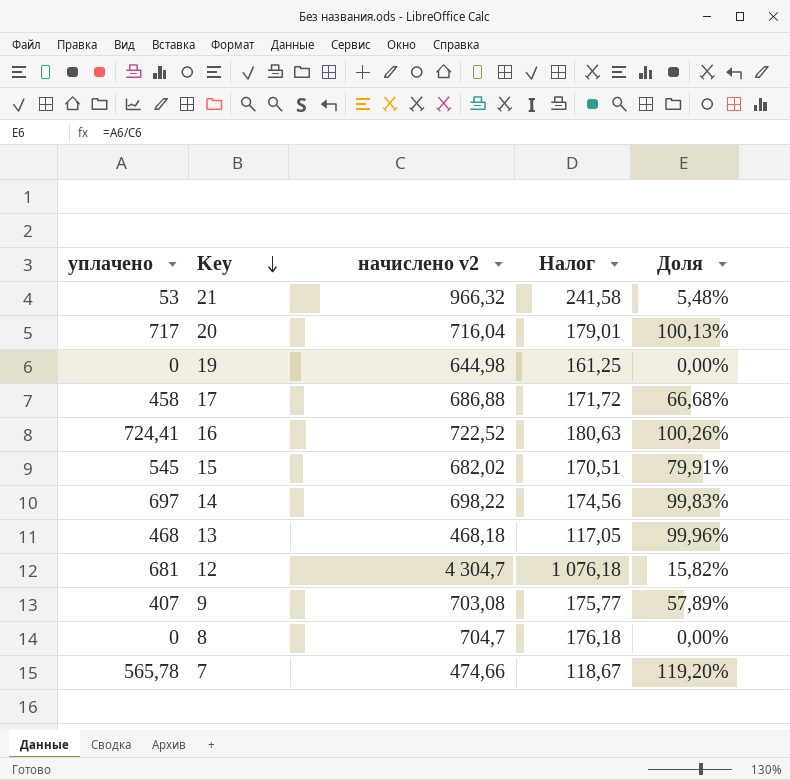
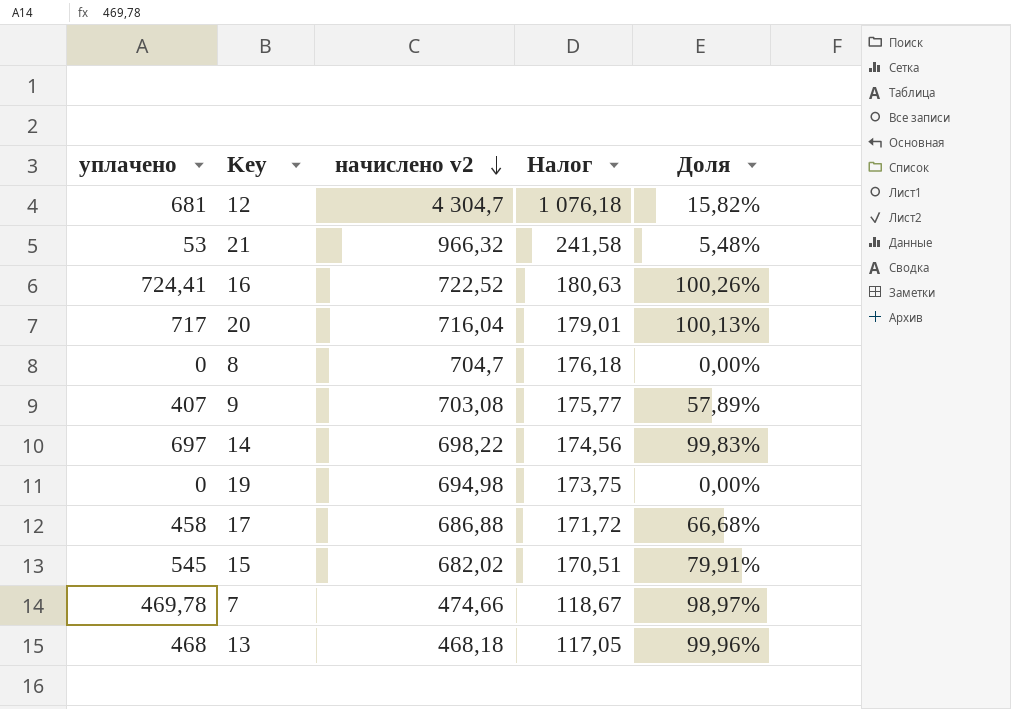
row order: Key descending -> начислено v2 descending
19 | начислено v2: 644,98 -> 694,98
19 | Налог: 161,25 -> 173,75
7 | уплачено: 565,78 -> 469,78
7 | Доля: 119,20% -> 98,97%

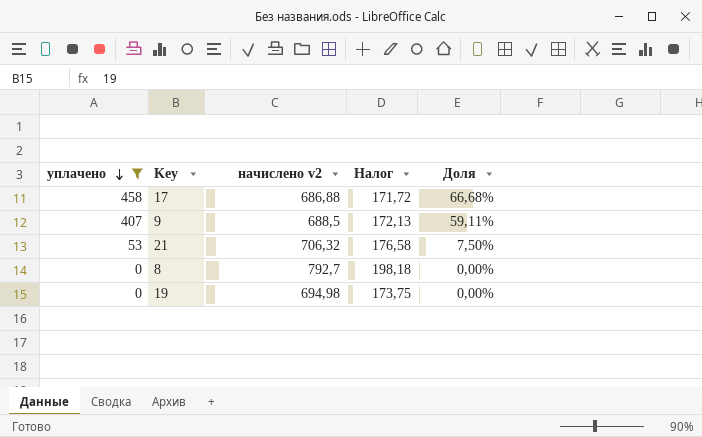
filter: none -> уплачено <= 458
row order: начислено v2 descending -> уплачено descending
9 | начислено v2: 703,08 -> 688,5
9 | Налог: 175,77 -> 172,13
9 | Доля: 57,89% -> 59,11%
21 | начислено v2: 966,32 -> 706,32
21 | Налог: 241,58 -> 176,58
21 | Доля: 5,48% -> 7,50%
8 | начислено v2: 704,7 -> 792,7
8 | Налог: 176,18 -> 198,18

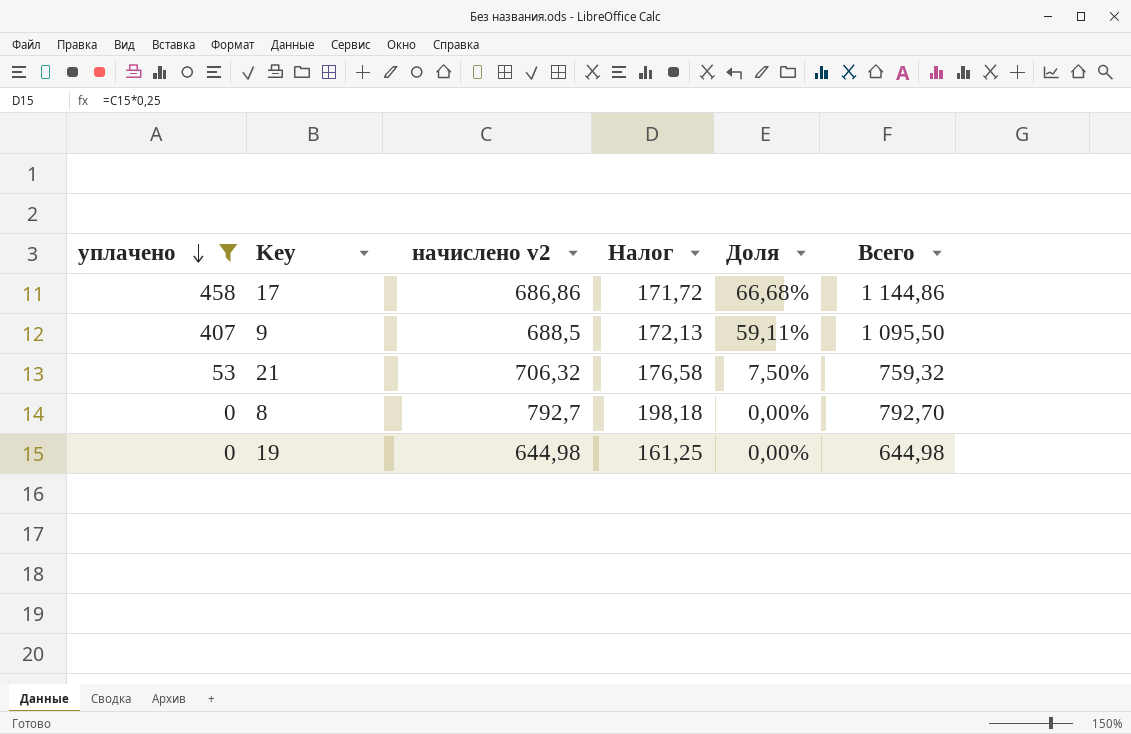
column Всего | formula: none -> [уплачено] + [начислено v2]
17 | начислено v2: 686,88 -> 686,86
19 | начислено v2: 694,98 -> 644,98
19 | Налог: 173,75 -> 161,25

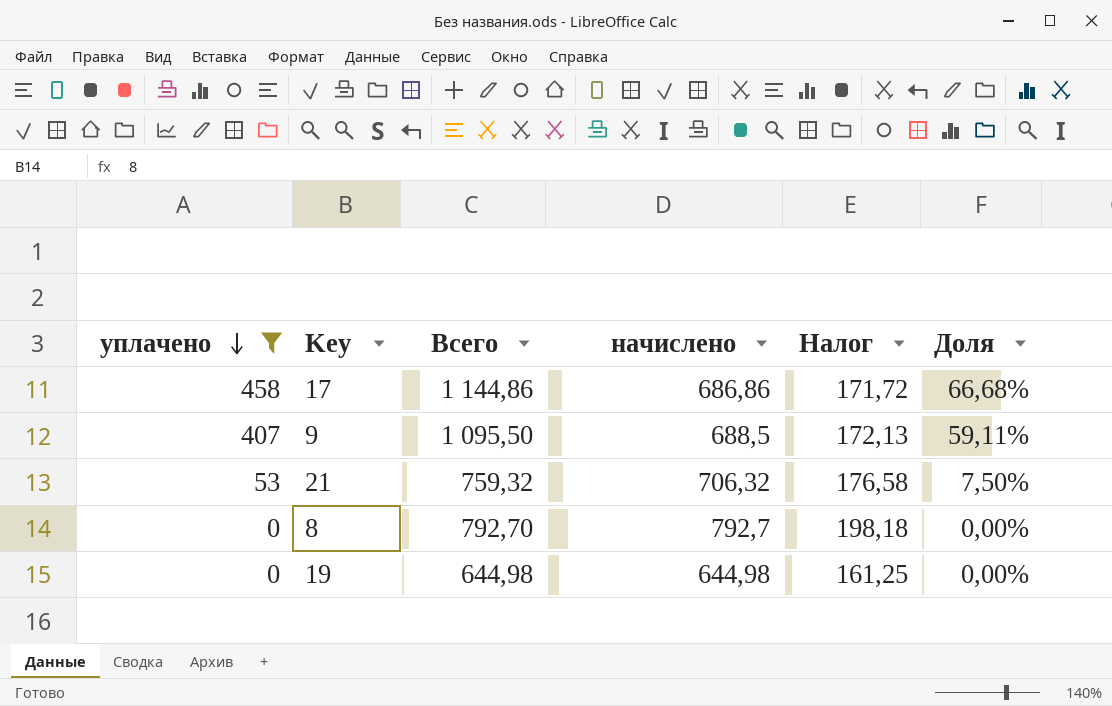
column Всего | position: 6 -> 3
column name: начислено v2 -> начислено

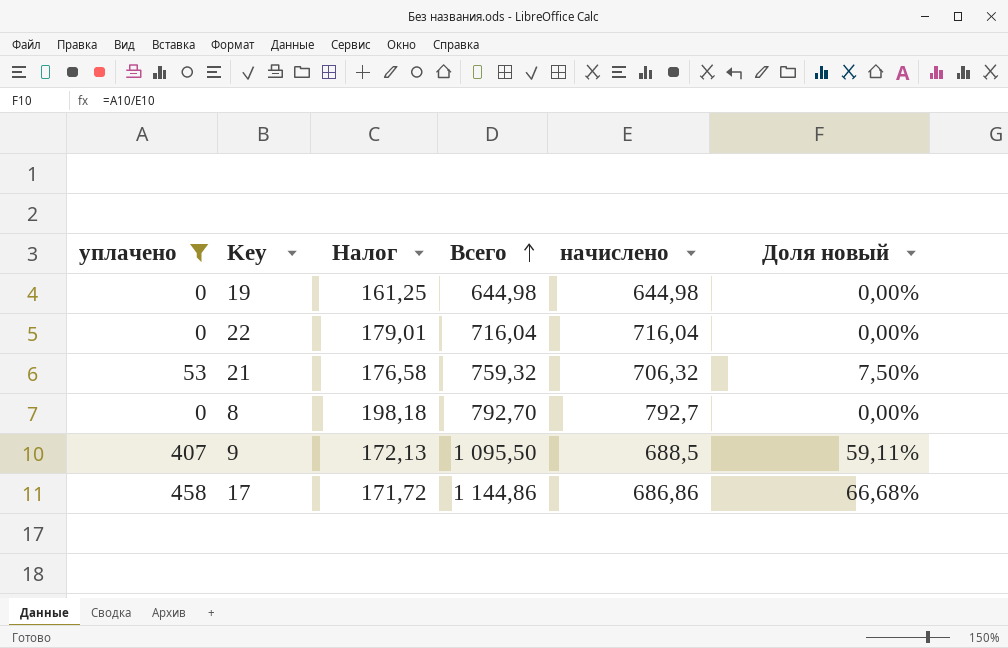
row order: уплачено descending -> Всего ascending
column Налог | position: 5 -> 3
column name: Доля -> Доля новый
row 22: none -> 0 | 179,01 | 716,04 | 716,04 | 0,00%

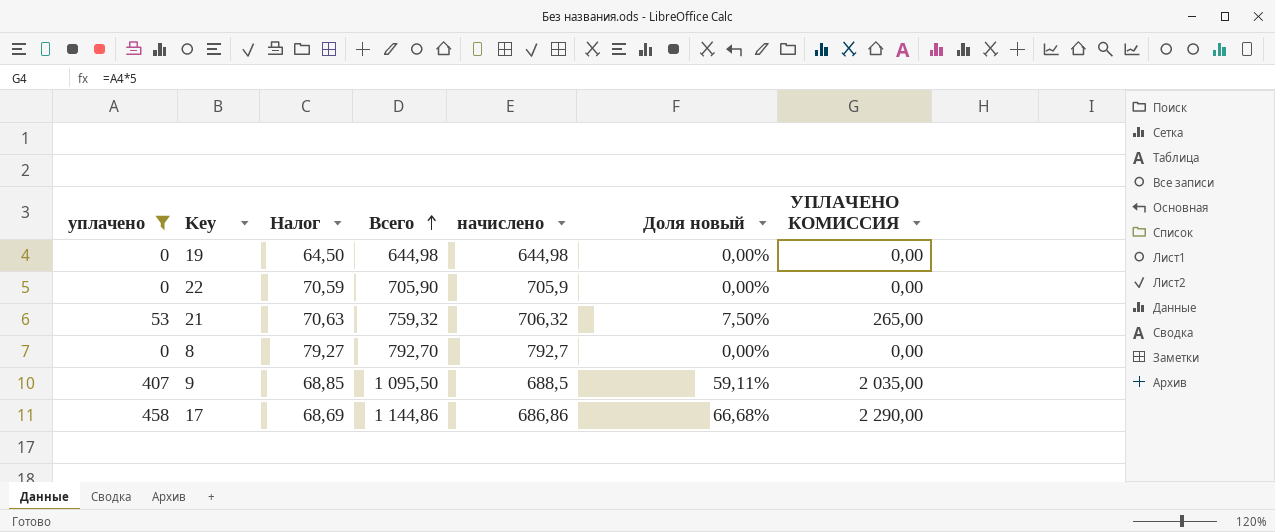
column Налог | formula: [начислено] * 0,25 -> [начислено] * 0,1
column УПЛАЧЕНО КОМИССИЯ | formula: none -> [уплачено] * 5
22 | Всего: 716,04 -> 705,90
22 | начислено: 716,04 -> 705,9

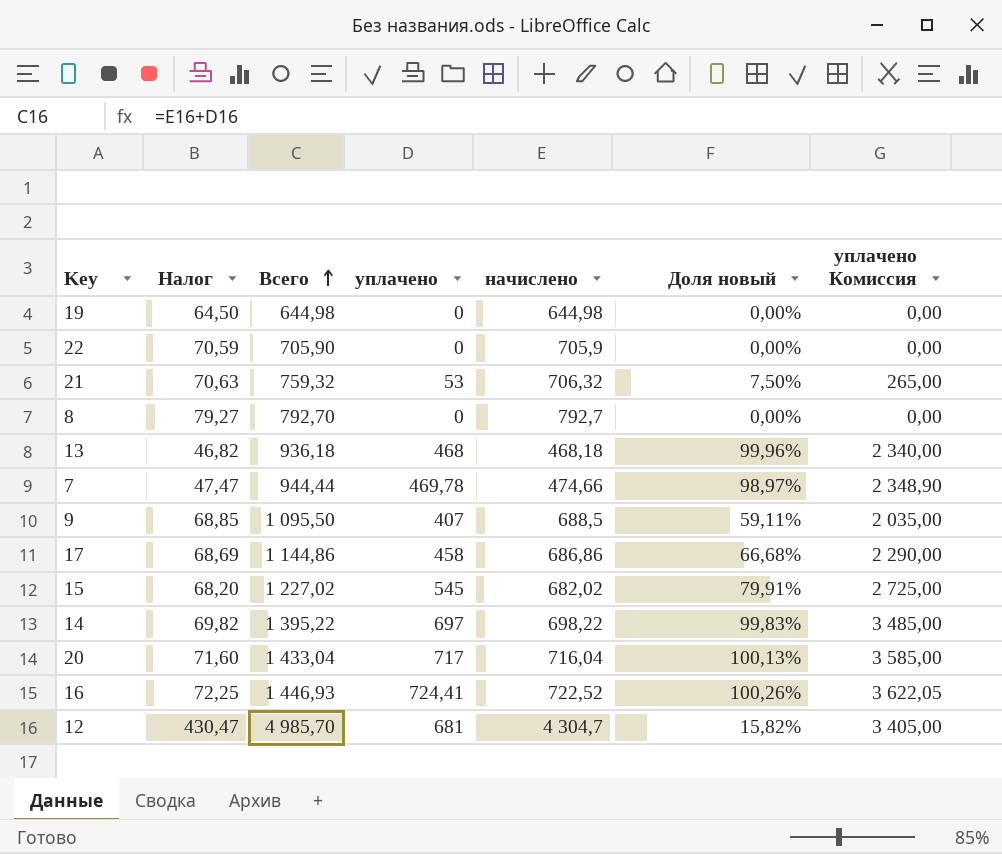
filter: уплачено <= 458 -> none
column уплачено | position: 1 -> 4
column name: УПЛАЧЕНО КОМИССИЯ -> уплачено Комиссия

